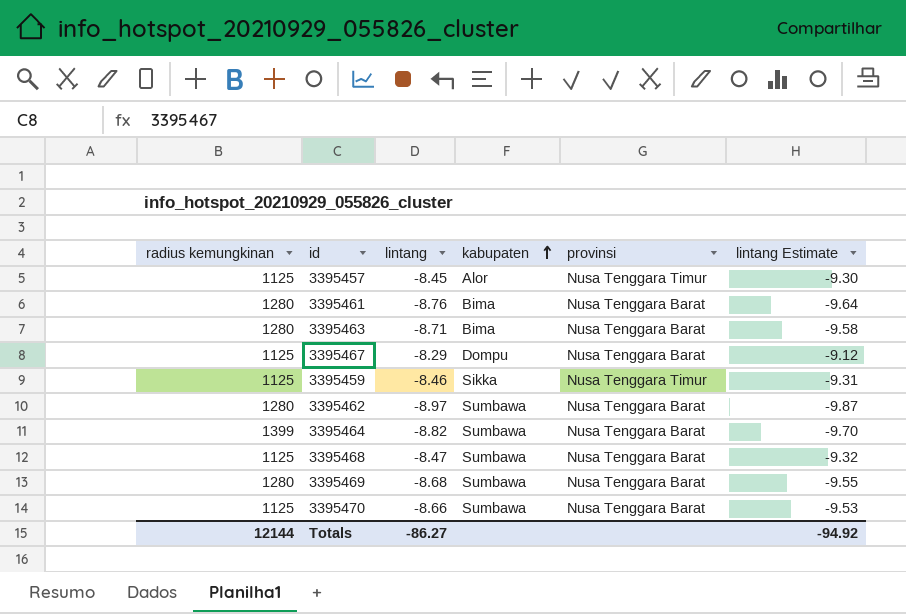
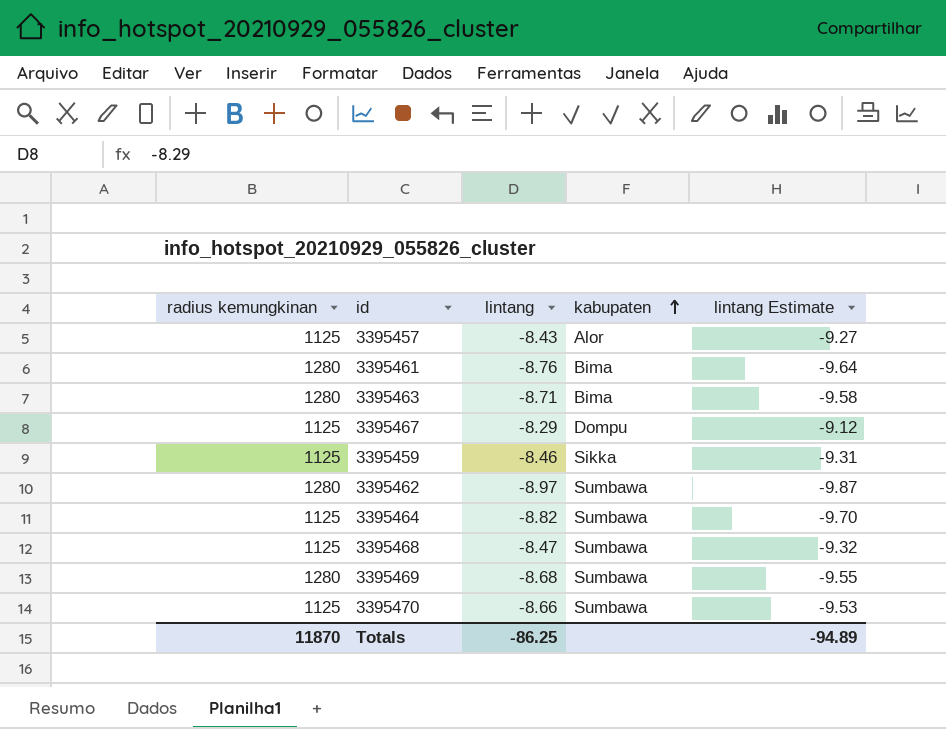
column provinsi | position: 5 -> none
3395457 | lintang: -8.45 -> -8.43
3395457 | lintang Estimate: -9.30 -> -9.27
3395464 | radius kemungkinan: 1399 -> 1125
Totals | radius kemungkinan: 12144 -> 11870
Totals | lintang: -86.27 -> -86.25
Totals | lintang Estimate: -94.92 -> -94.89

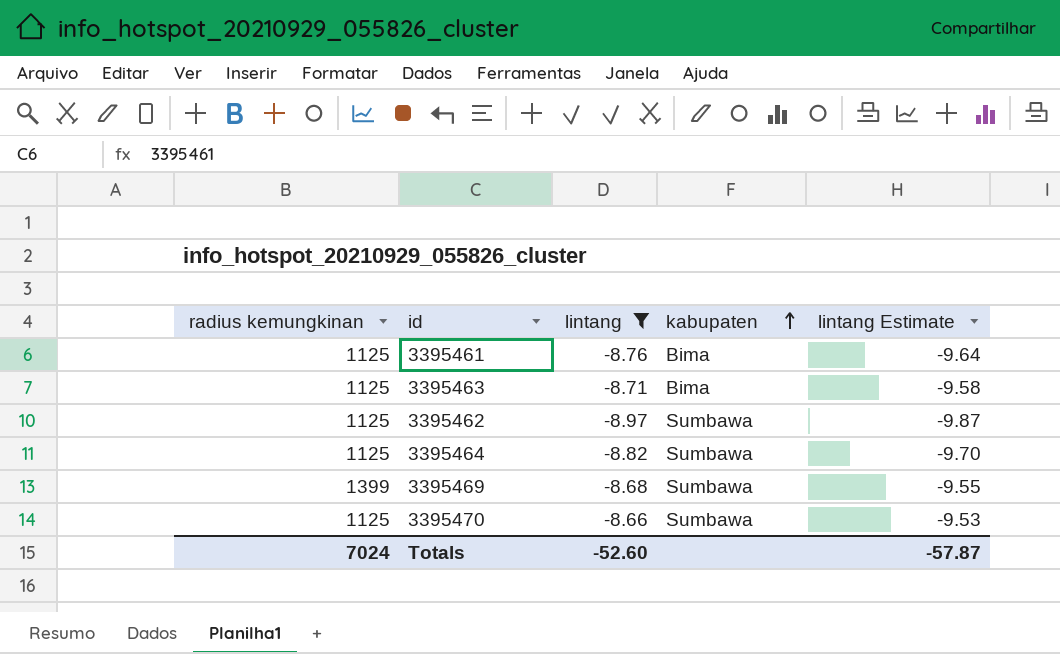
filter: none -> lintang <= -8.66
3395461 | radius kemungkinan: 1280 -> 1125
3395463 | radius kemungkinan: 1280 -> 1125
3395462 | radius kemungkinan: 1280 -> 1125
3395469 | radius kemungkinan: 1280 -> 1399
Totals | radius kemungkinan: 11870 -> 7024
Totals | lintang: -86.25 -> -52.60
Totals | lintang Estimate: -94.89 -> -57.87

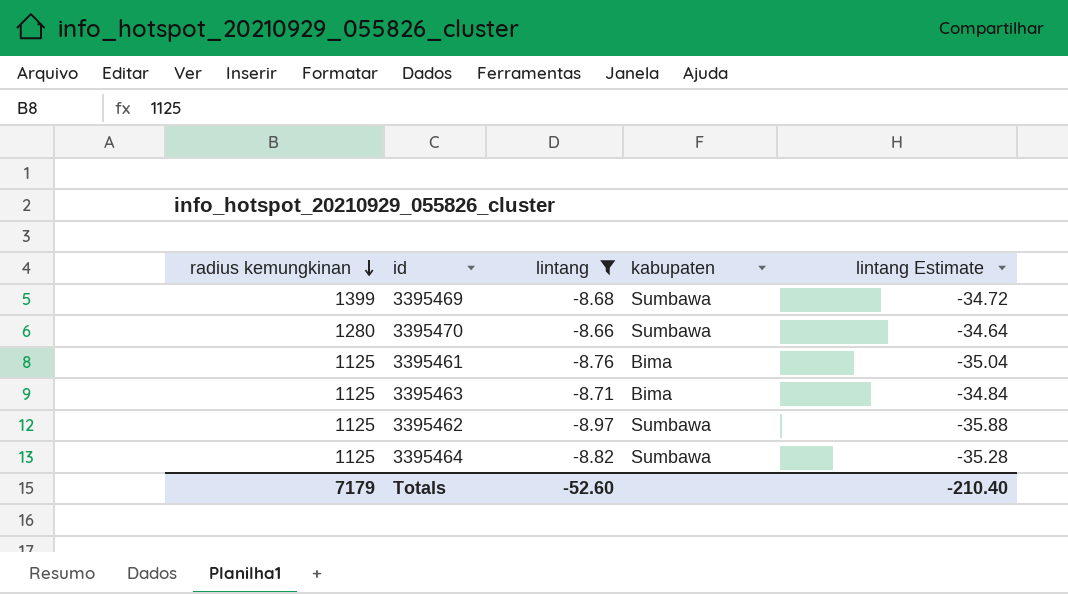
row order: kabupaten ascending -> radius kemungkinan descending
column lintang Estimate | formula: [lintang] * 1.1 -> [lintang] * 4
3395470 | radius kemungkinan: 1125 -> 1280
Totals | radius kemungkinan: 7024 -> 7179
Totals | lintang Estimate: -57.87 -> -210.40

